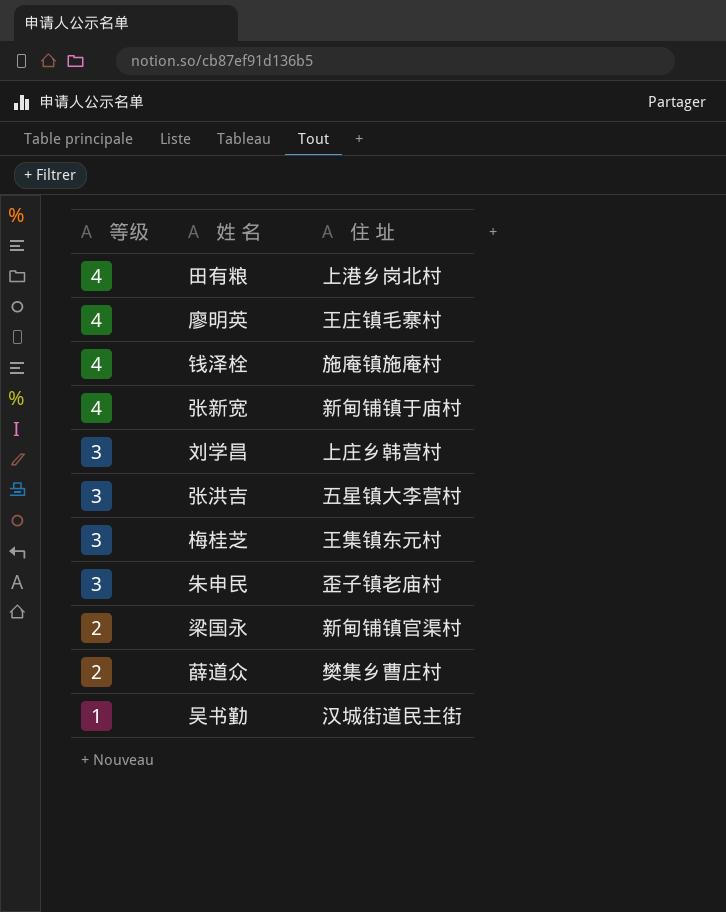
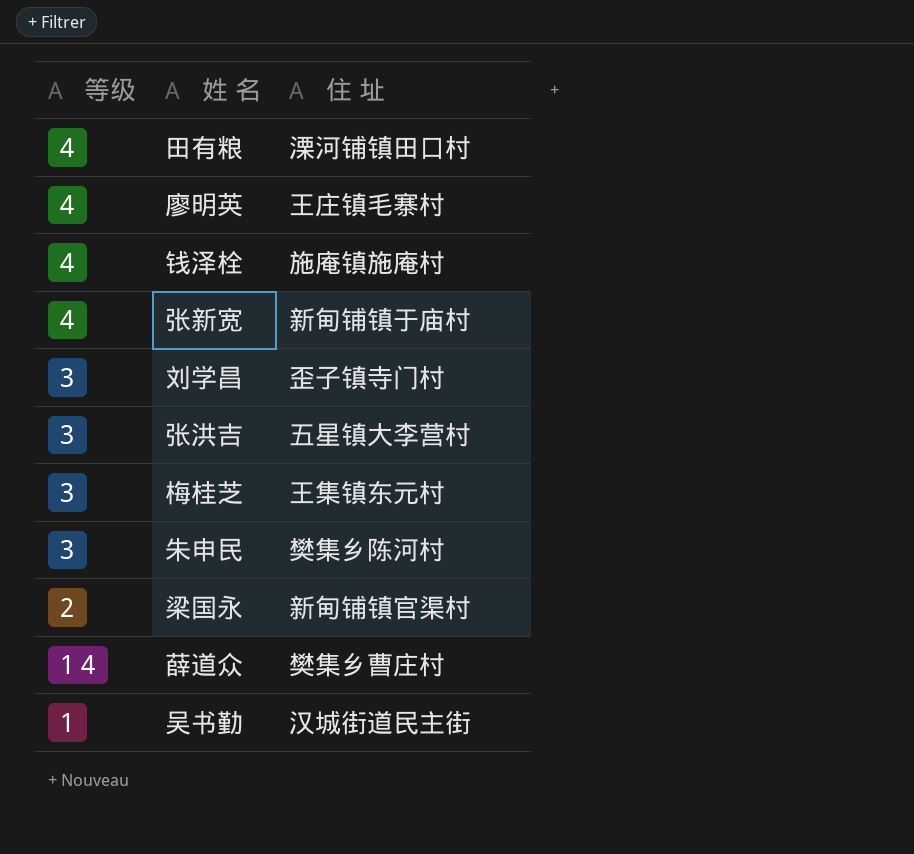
田有粮 | 住 址: 上港乡岗北村 -> 溧河铺镇田口村
刘学昌 | 住 址: 上庄乡韩营村 -> 歪子镇寺门村
朱申民 | 住 址: 歪子镇老庙村 -> 樊集乡陈河村
薛道众 | 等级: 2 -> 1 4

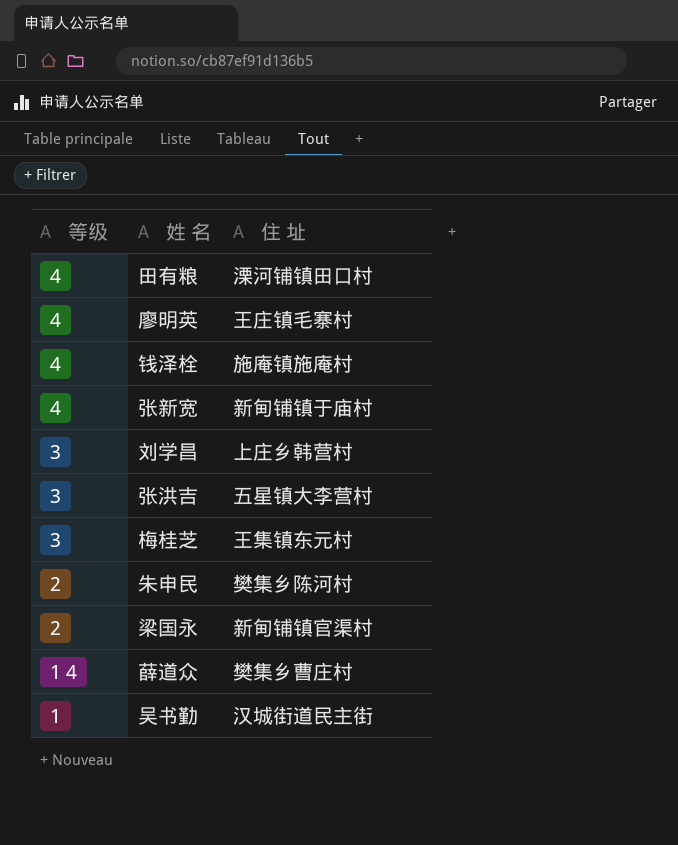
刘学昌 | 住 址: 歪子镇寺门村 -> 上庄乡韩营村
朱申民 | 等级: 3 -> 2

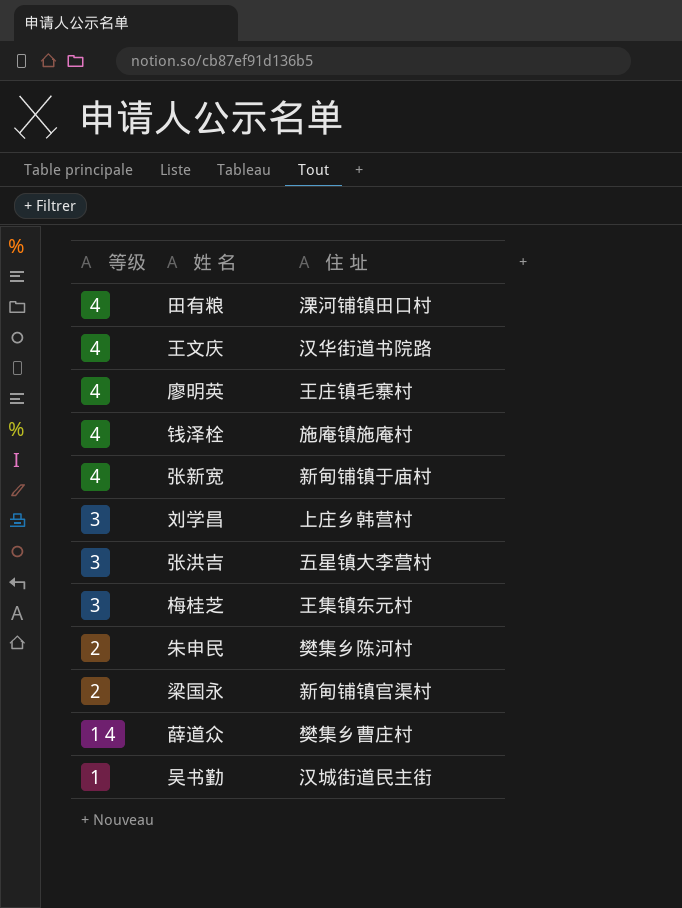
row 王文庆: none -> 4 | 汉华街道书院路

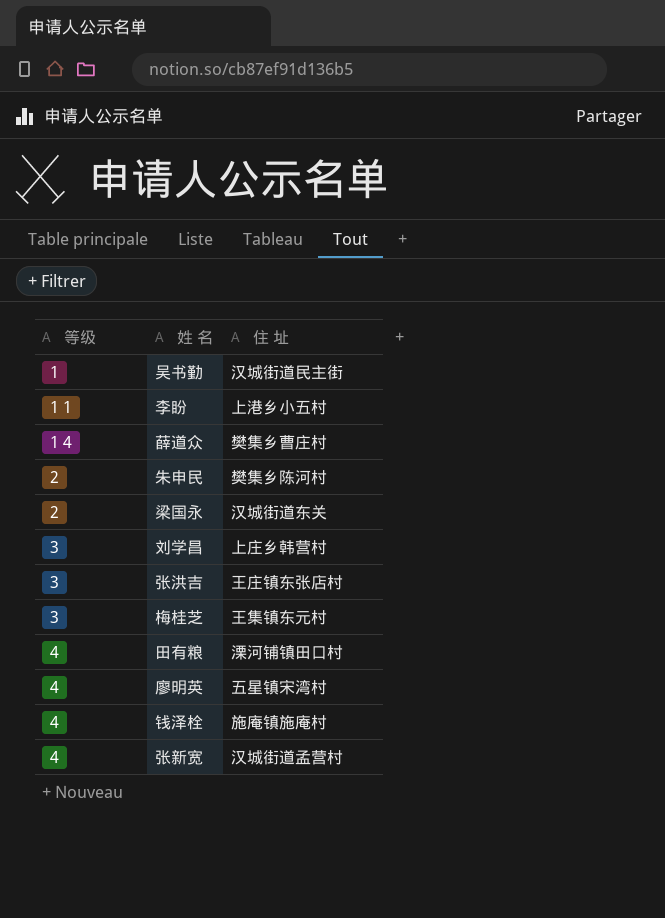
row order: 等级 descending -> 等级 ascending
row 王文庆: 4 | 汉华街道书院路 -> none
row 李盼: none -> 1 1 | 上港乡小五村
梁国永 | 住 址: 新甸铺镇官渠村 -> 汉城街道东关
张洪吉 | 住 址: 五星镇大李营村 -> 王庄镇东张店村
廖明英 | 住 址: 王庄镇毛寨村 -> 五星镇宋湾村
张新宽 | 住 址: 新甸铺镇于庙村 -> 汉城街道孟营村

